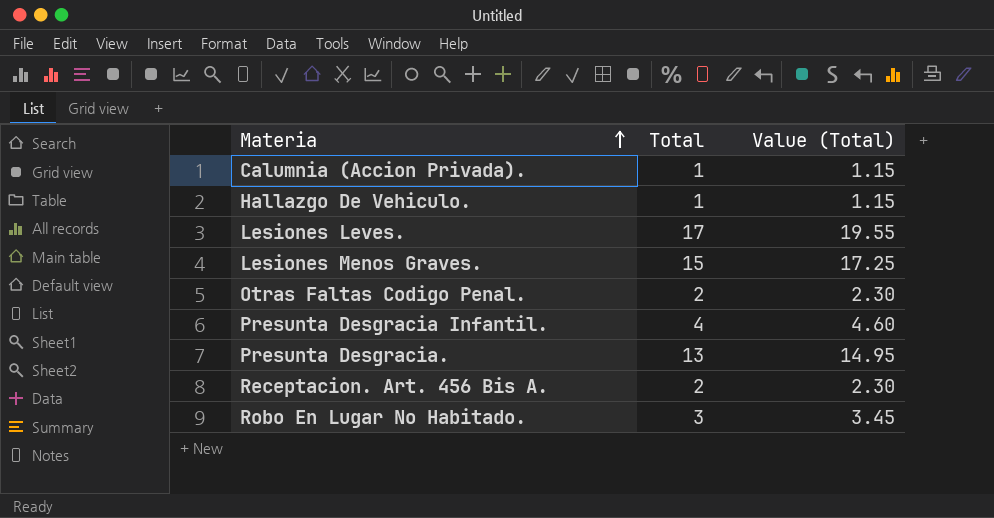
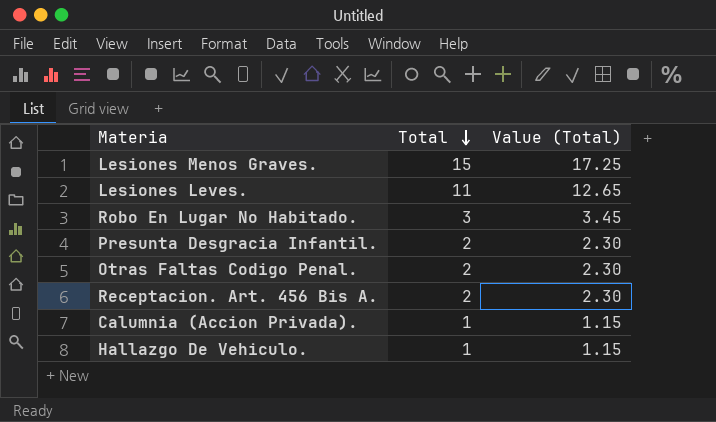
row order: Materia ascending -> Total descending
row Presunta Desgracia.: 13 | 14.95 -> none
Lesiones Leves. | Total: 17 -> 11
Lesiones Leves. | Value (Total): 19.55 -> 12.65
Presunta Desgracia Infantil. | Total: 4 -> 2
Presunta Desgracia Infantil. | Value (Total): 4.60 -> 2.30

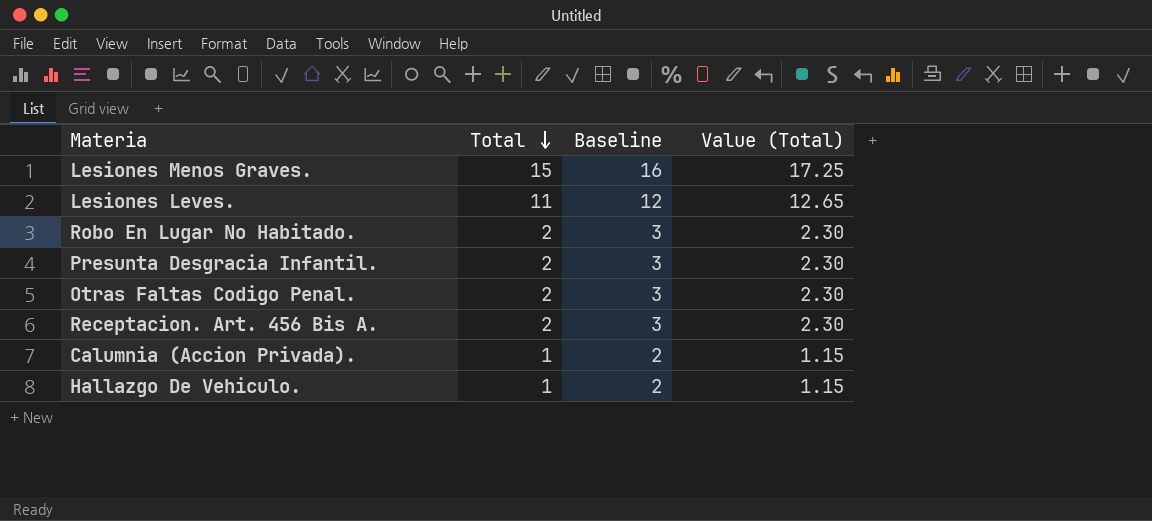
column Baseline | formula: none -> [Total] + 1
Robo En Lugar No Habitado. | Total: 3 -> 2
Robo En Lugar No Habitado. | Value (Total): 3.45 -> 2.30

